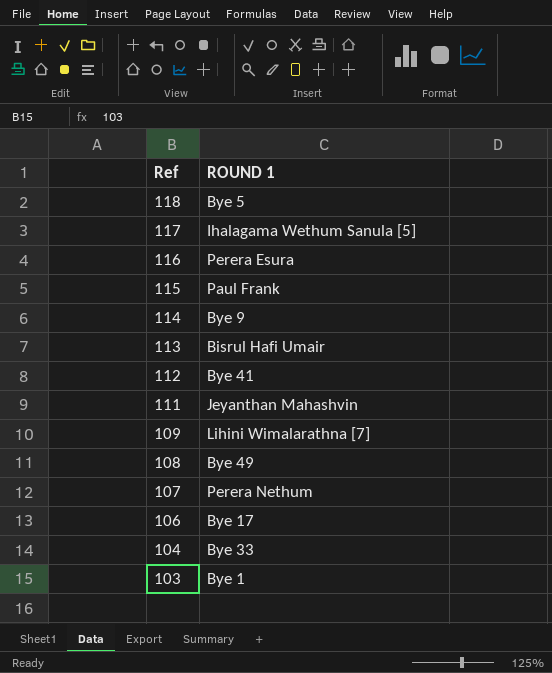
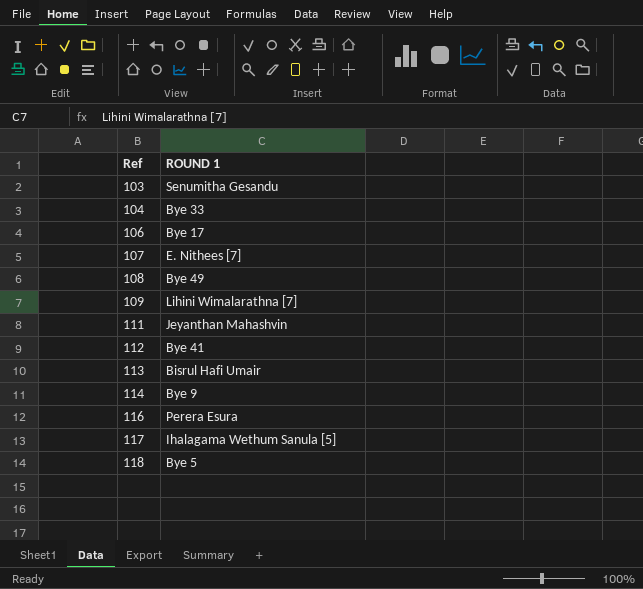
row order: Ref descending -> Ref ascending
row 115: Paul Frank -> none
103 | ROUND 1: Bye 1 -> Senumitha Gesandu
107 | ROUND 1: Perera Nethum -> E. Nithees [7]

